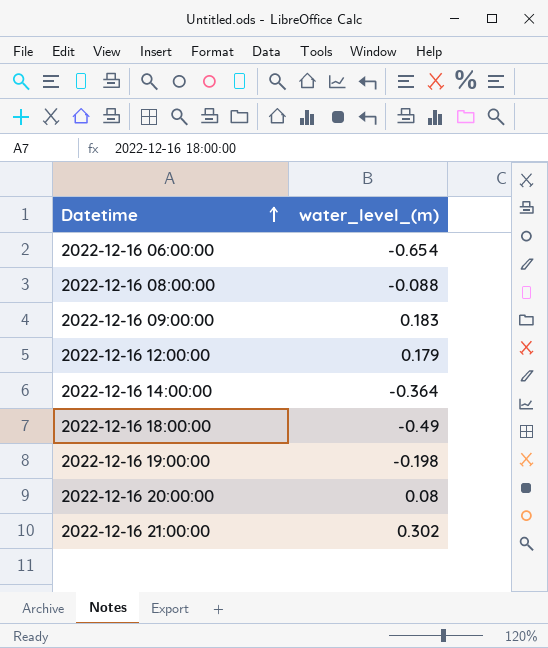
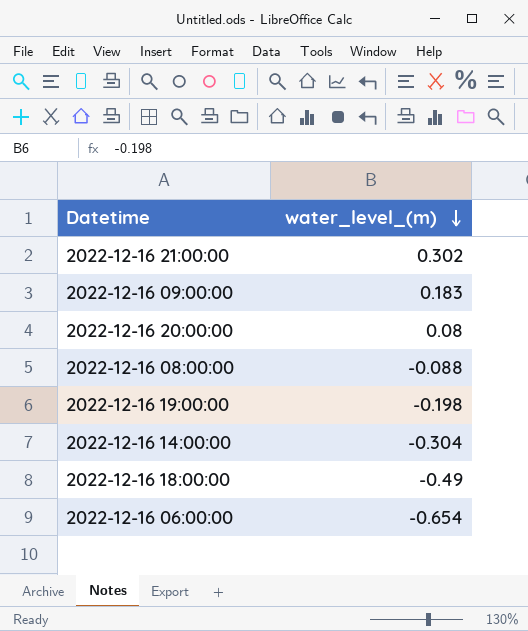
row order: Datetime ascending -> water_level_(m) descending
row 2022-12-16 12:00:00: 0.179 -> none
2022-12-16 14:00:00 | water_level_(m): -0.364 -> -0.304

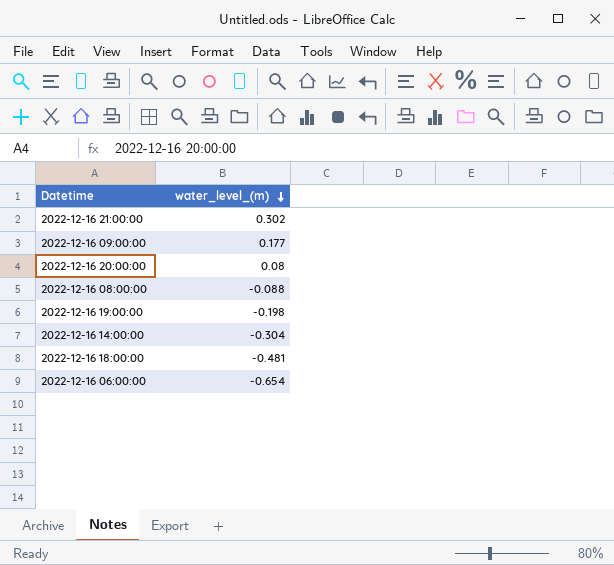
2022-12-16 09:00:00 | water_level_(m): 0.183 -> 0.177
2022-12-16 18:00:00 | water_level_(m): -0.49 -> -0.481

